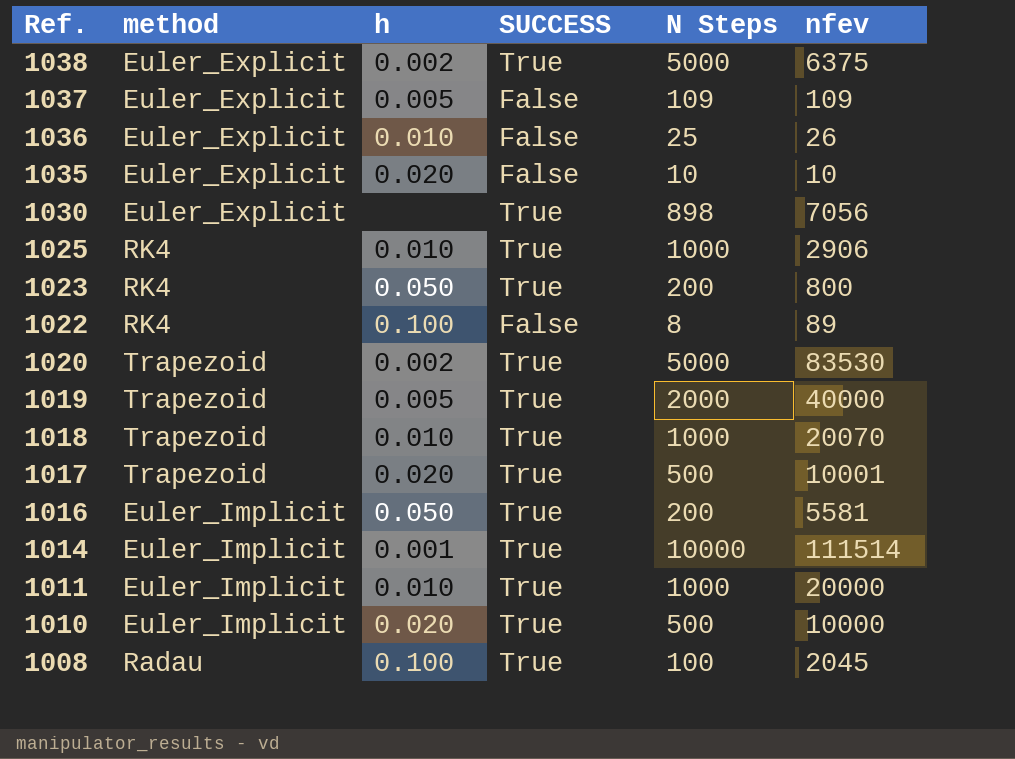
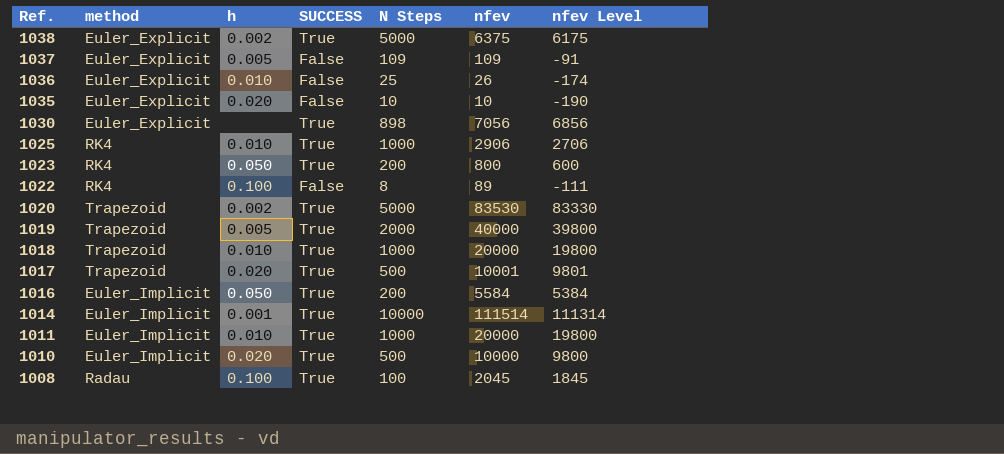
column nfev Level | formula: none -> [nfev] - 200
1018 | nfev: 20070 -> 20000
1016 | nfev: 5581 -> 5584

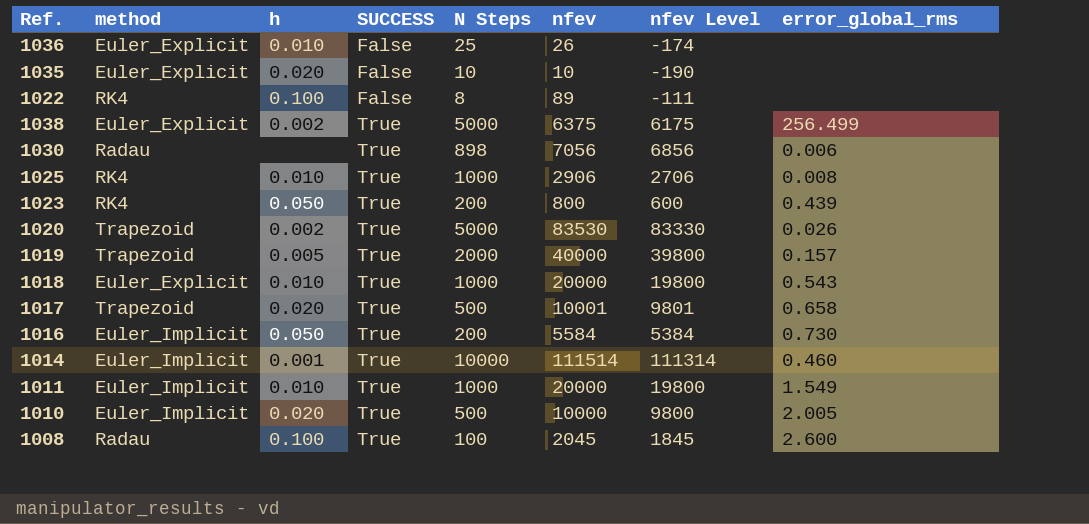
row order: Ref. descending -> SUCCESS ascending
column error_global_rms | position: none -> 8
row 1037: Euler_Explicit | 0.005 | False | 109 | 109 | -91 -> none
1030 | method: Euler_Explicit -> Radau
1018 | method: Trapezoid -> Euler_Explicit

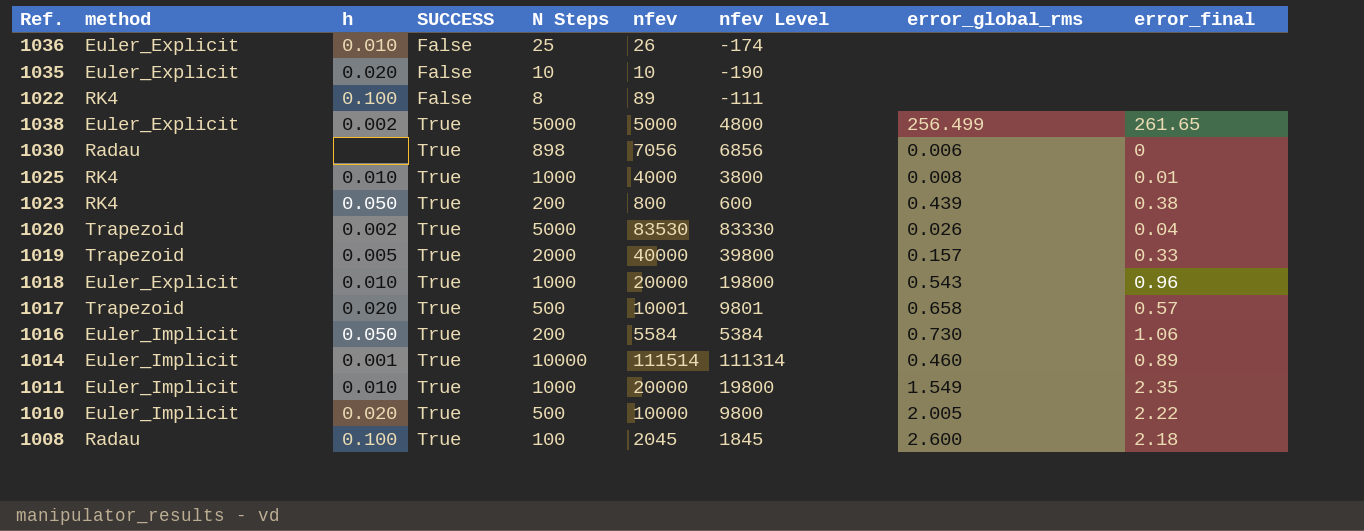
column error_final | position: none -> 9
1038 | nfev: 6375 -> 5000
1038 | nfev Level: 6175 -> 4800
1025 | nfev: 2906 -> 4000
1025 | nfev Level: 2706 -> 3800

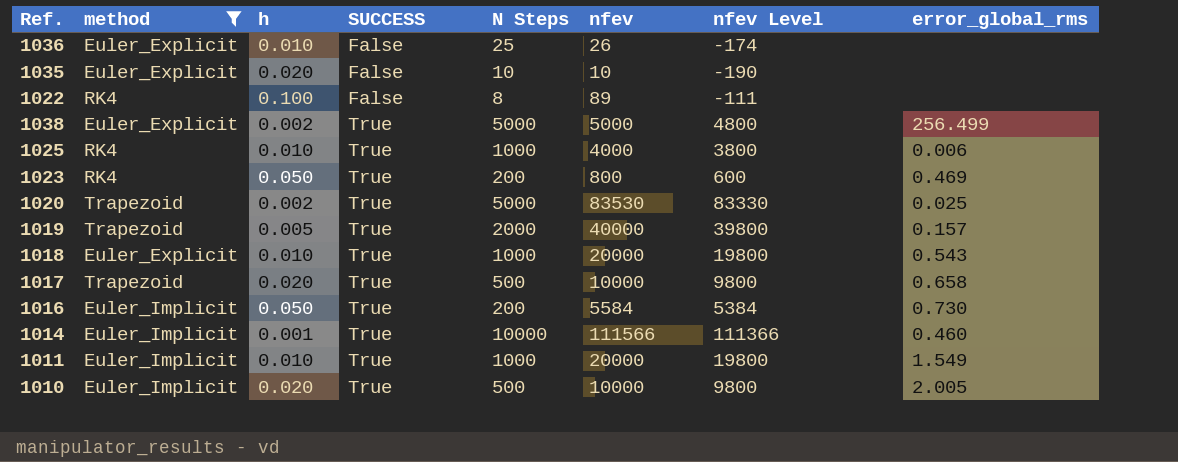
filter: none -> method != Radau
column error_final | position: 9 -> none
1025 | error_global_rms: 0.008 -> 0.006
1023 | error_global_rms: 0.439 -> 0.469
1020 | error_global_rms: 0.026 -> 0.025
1017 | nfev: 10001 -> 10000
1017 | nfev Level: 9801 -> 9800
1014 | nfev: 111514 -> 111566
1014 | nfev Level: 111314 -> 111366

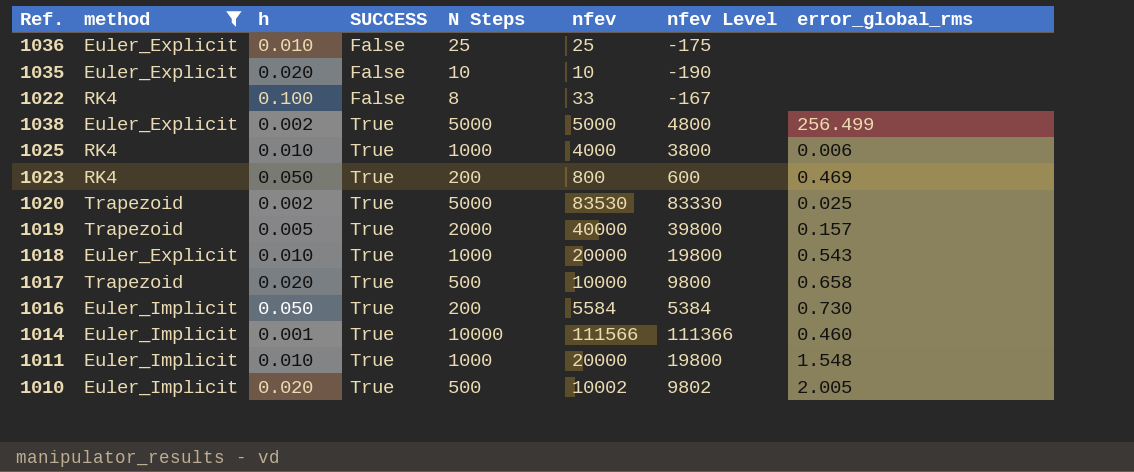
1036 | nfev: 26 -> 25
1036 | nfev Level: -174 -> -175
1022 | nfev: 89 -> 33
1022 | nfev Level: -111 -> -167
1011 | error_global_rms: 1.549 -> 1.548
1010 | nfev: 10000 -> 10002
1010 | nfev Level: 9800 -> 9802

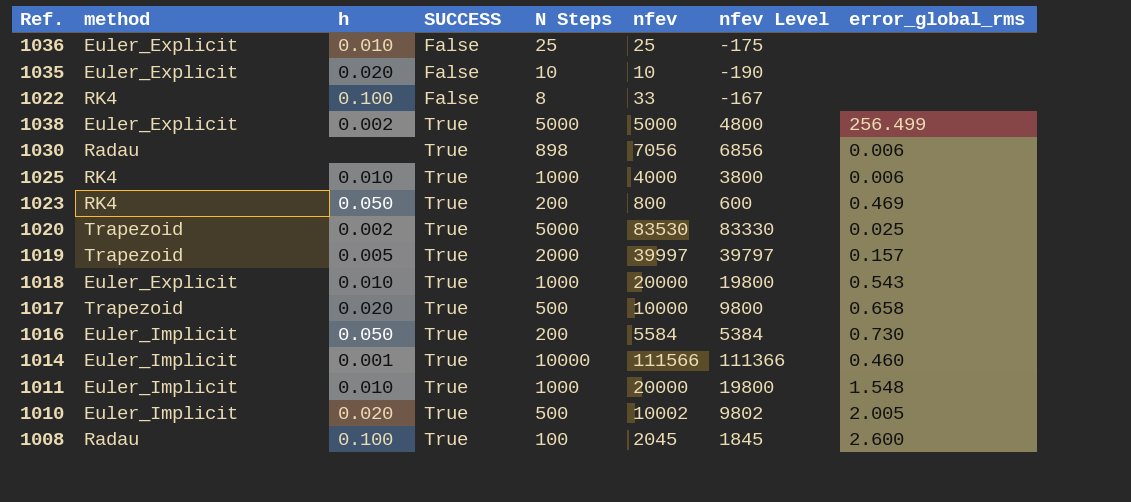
filter: method != Radau -> none
1019 | nfev: 40000 -> 39997
1019 | nfev Level: 39800 -> 39797

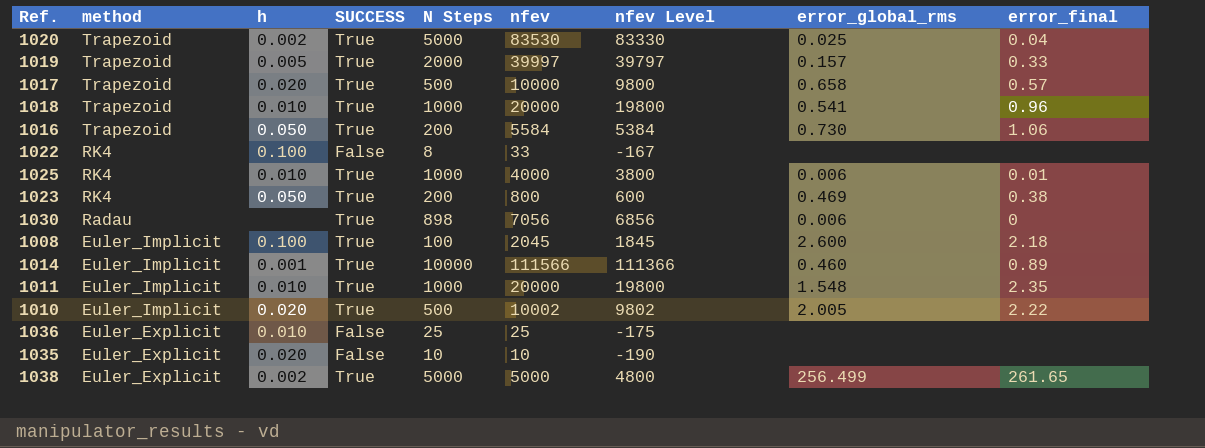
row order: SUCCESS ascending -> method descending
column error_final | position: none -> 9
1018 | method: Euler_Explicit -> Trapezoid
1018 | error_global_rms: 0.543 -> 0.541
1016 | method: Euler_Implicit -> Trapezoid
1008 | method: Radau -> Euler_Implicit

